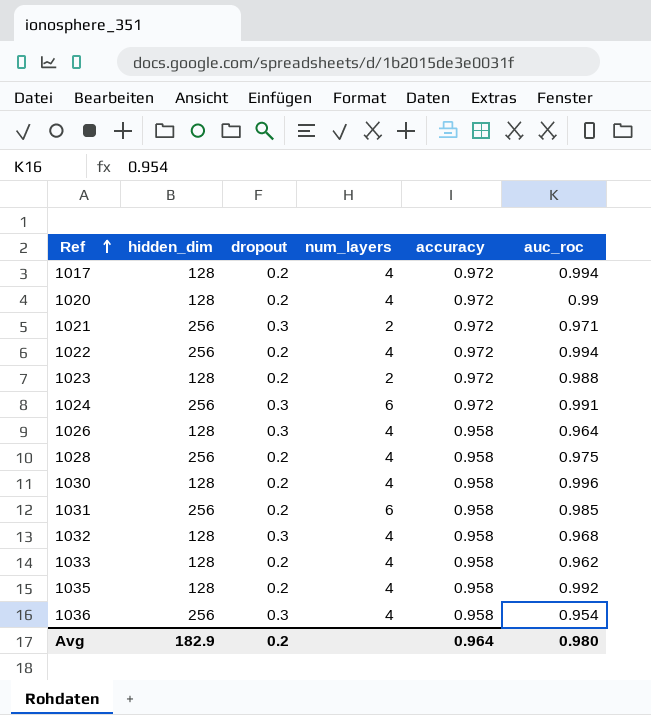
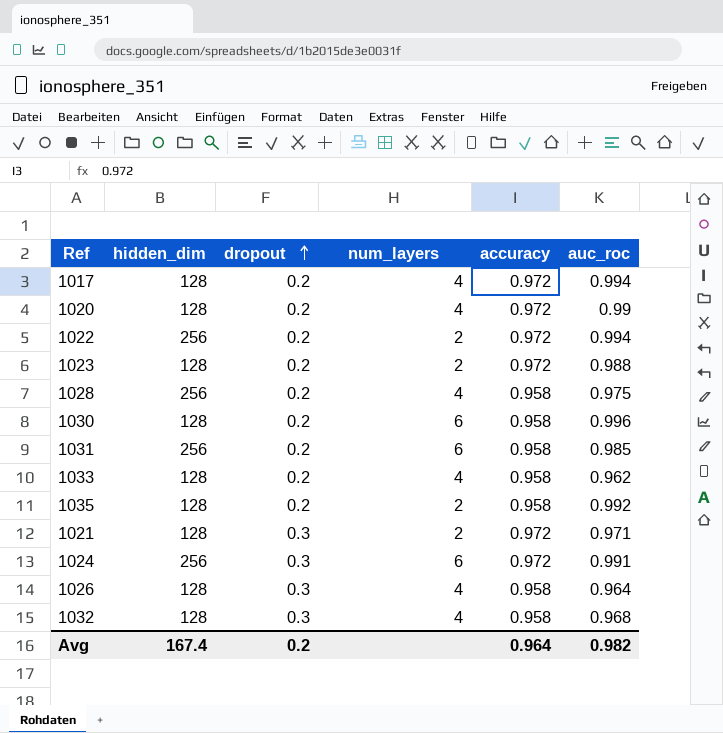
row order: Ref ascending -> dropout ascending
row 1036: 256 | 0.3 | 4 | 0.958 | 0.954 -> none
1022 | num_layers: 4 -> 2
1030 | num_layers: 4 -> 6
1035 | num_layers: 4 -> 2
1021 | hidden_dim: 256 -> 128
Avg | hidden_dim: 182.9 -> 167.4
Avg | auc_roc: 0.980 -> 0.982

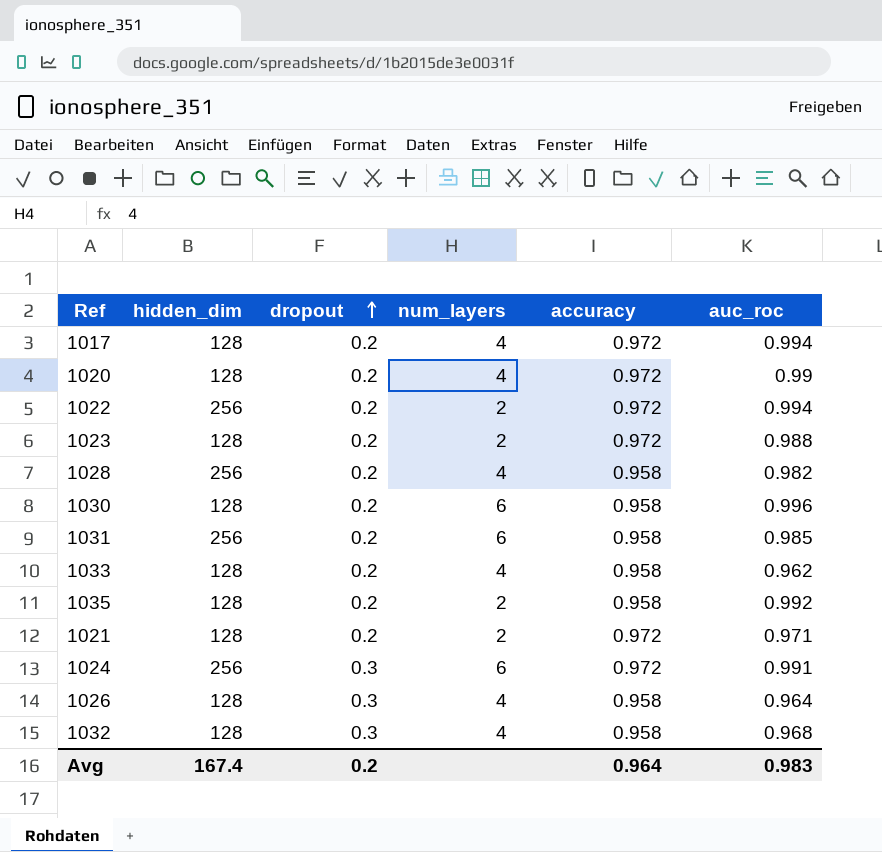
1028 | auc_roc: 0.975 -> 0.982
1021 | dropout: 0.3 -> 0.2
Avg | auc_roc: 0.982 -> 0.983

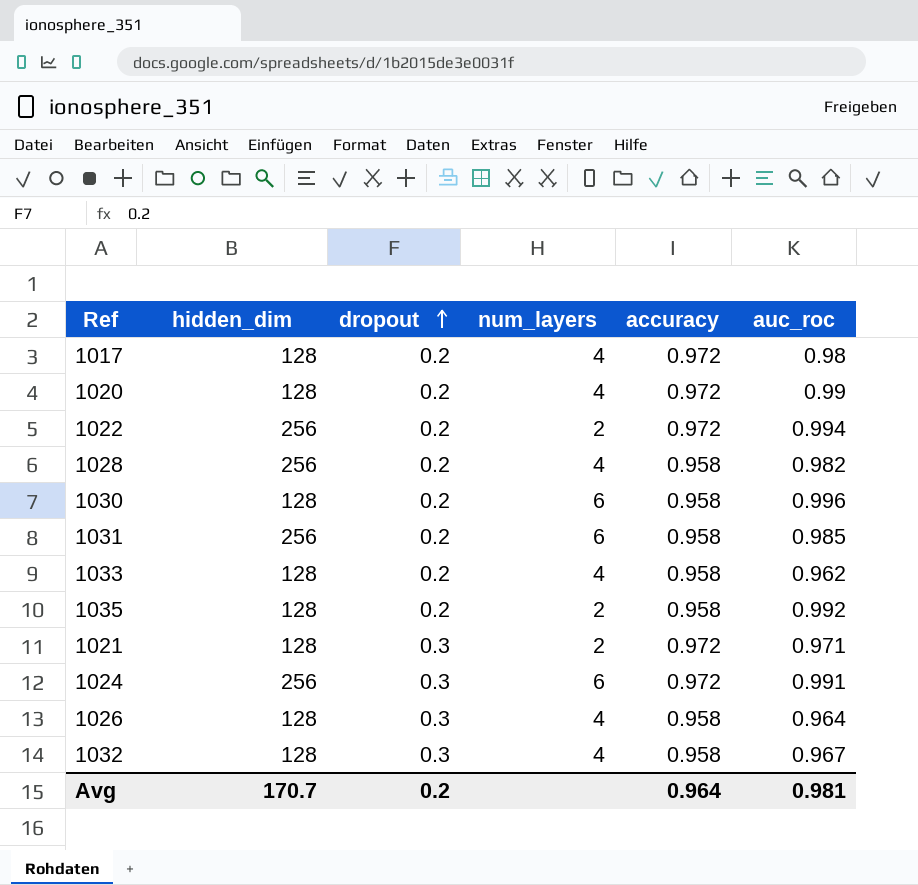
row 1023: 128 | 0.2 | 2 | 0.972 | 0.988 -> none
1017 | auc_roc: 0.994 -> 0.98
1021 | dropout: 0.2 -> 0.3
1032 | auc_roc: 0.968 -> 0.967
Avg | hidden_dim: 167.4 -> 170.7
Avg | auc_roc: 0.983 -> 0.981

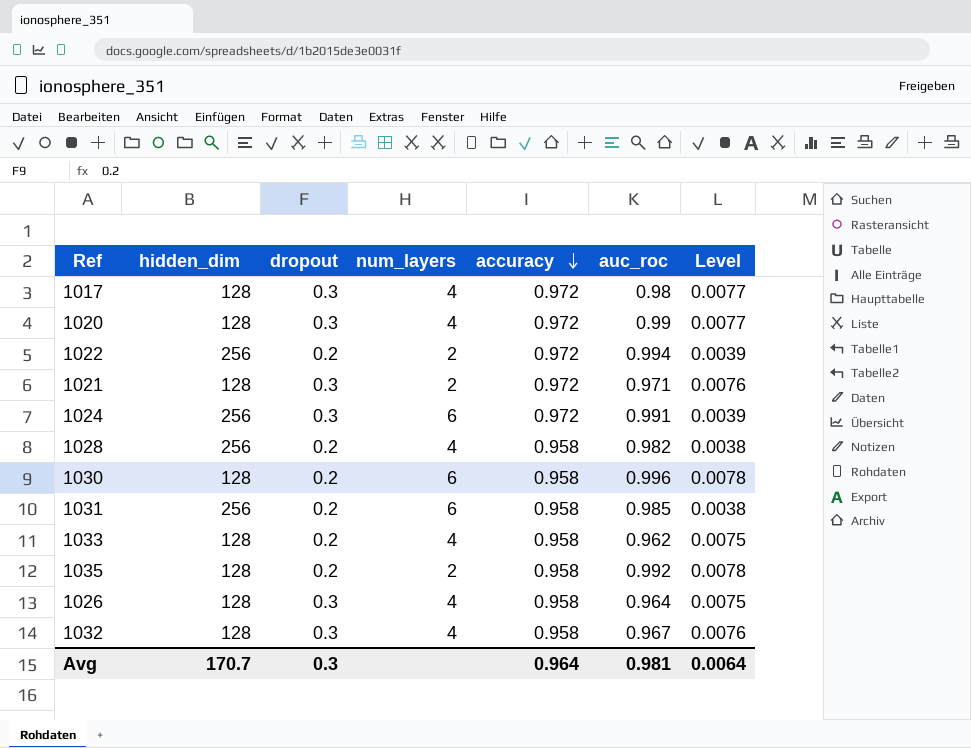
row order: dropout ascending -> accuracy descending
column Level | formula: none -> [auc_roc] / [hidden_dim]
1017 | dropout: 0.2 -> 0.3
1020 | dropout: 0.2 -> 0.3
Avg | dropout: 0.2 -> 0.3

